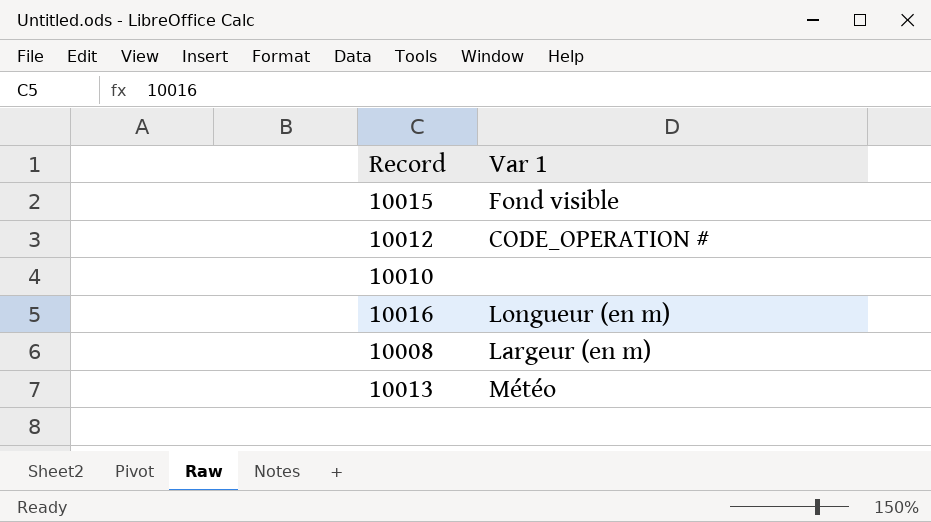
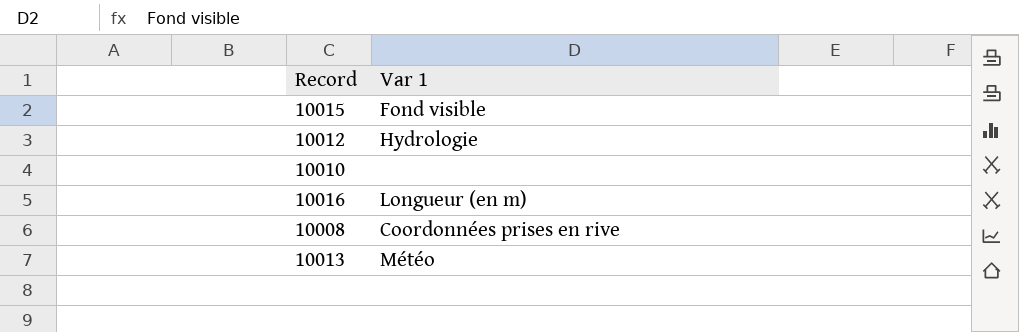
10012 | Var 1: CODE_OPERATION # -> Hydrologie
10008 | Var 1: Largeur (en m) -> Coordonnées prises en rive

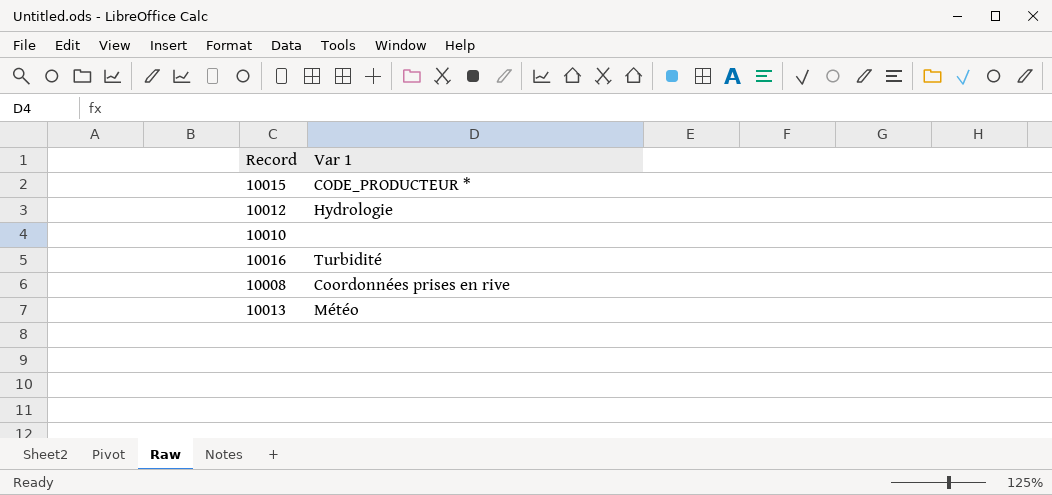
10015 | Var 1: Fond visible -> CODE_PRODUCTEUR *
10016 | Var 1: Longueur (en m) -> Turbidité

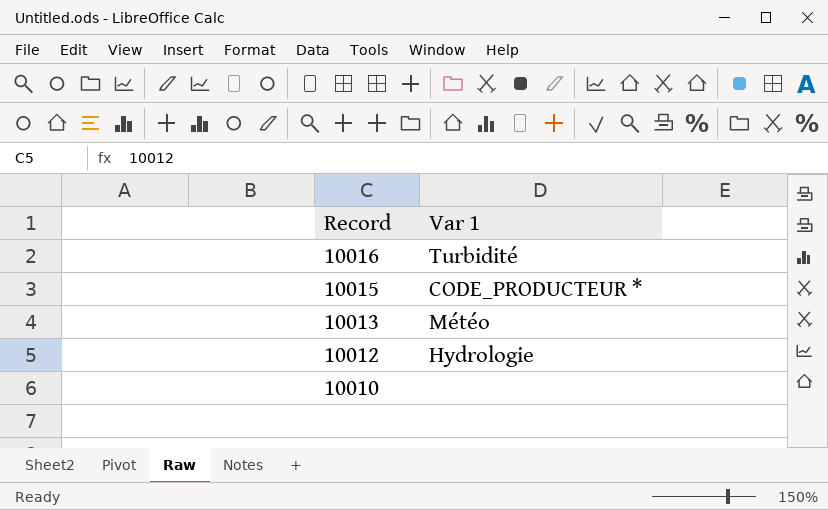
row order: none -> Record descending
row 10008: Coordonnées prises en rive -> none

